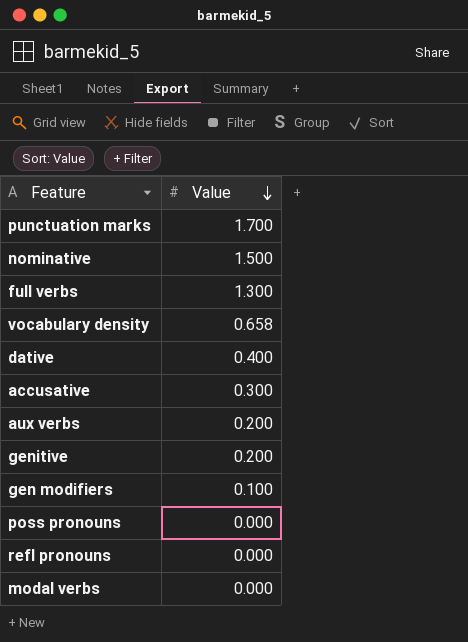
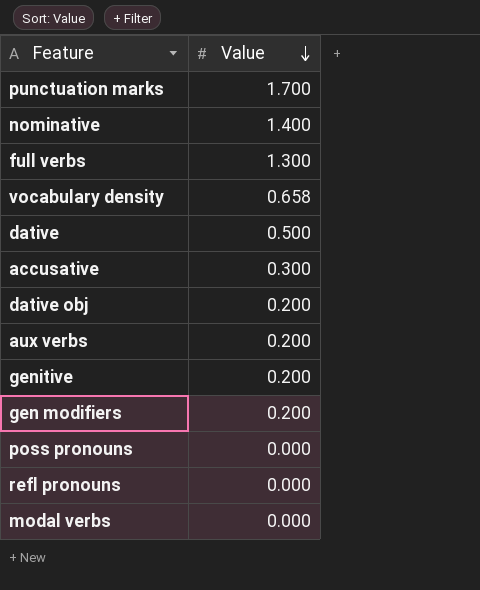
nominative | Value: 1.500 -> 1.400
dative | Value: 0.400 -> 0.500
row dative obj: none -> 0.200
gen modifiers | Value: 0.100 -> 0.200

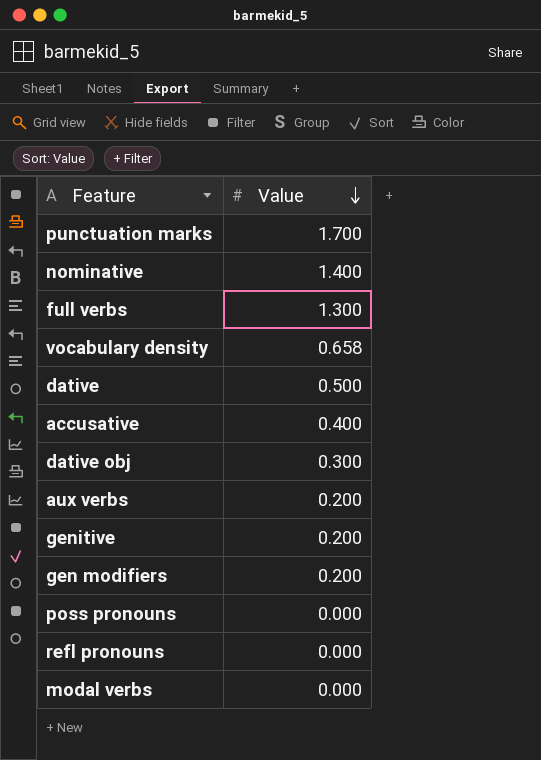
accusative | Value: 0.300 -> 0.400
dative obj | Value: 0.200 -> 0.300

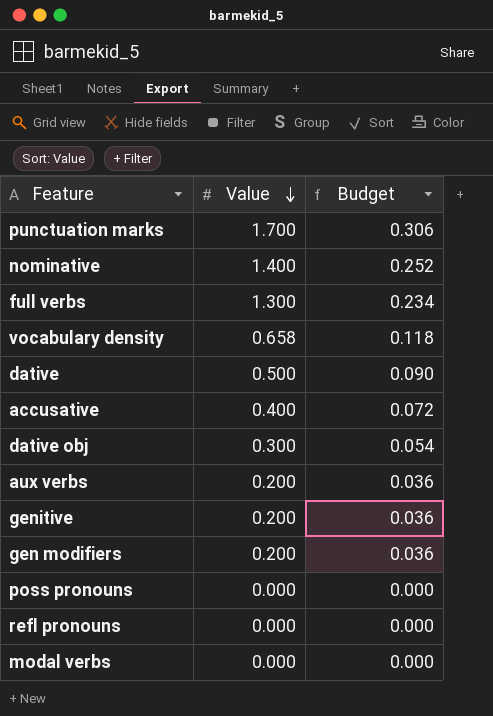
column Budget | formula: none -> [Value] * 0.18

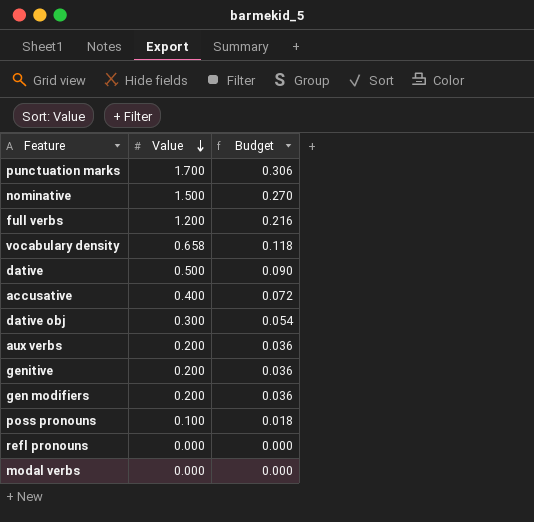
nominative | Value: 1.400 -> 1.500
nominative | Budget: 0.252 -> 0.270
full verbs | Value: 1.300 -> 1.200
full verbs | Budget: 0.234 -> 0.216
poss pronouns | Value: 0.000 -> 0.100
poss pronouns | Budget: 0.000 -> 0.018

